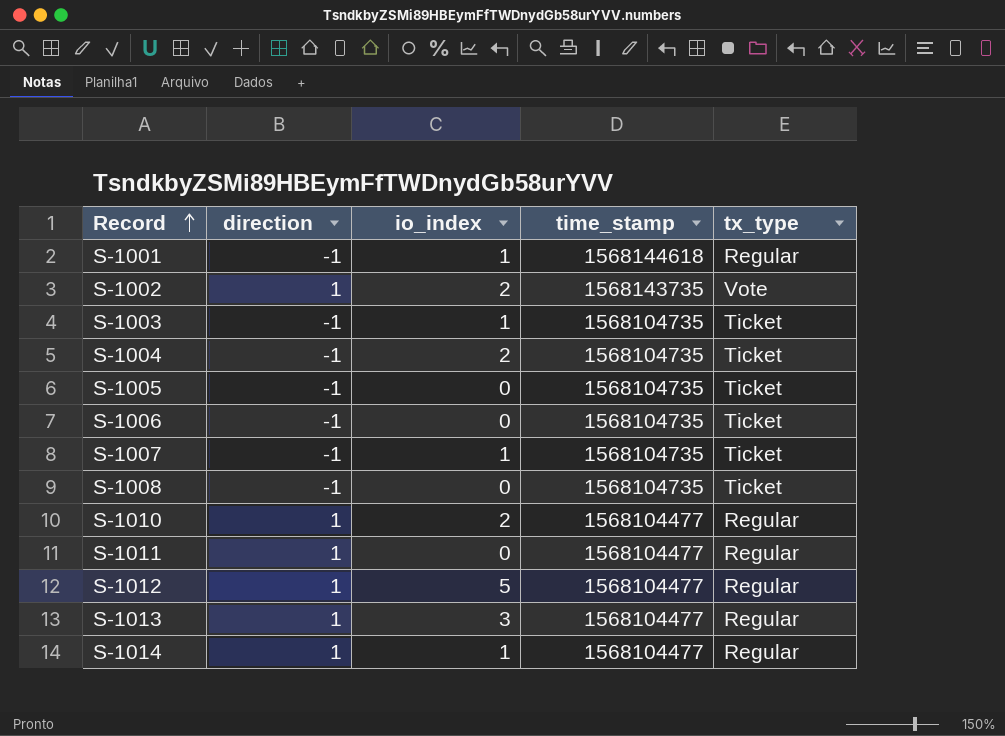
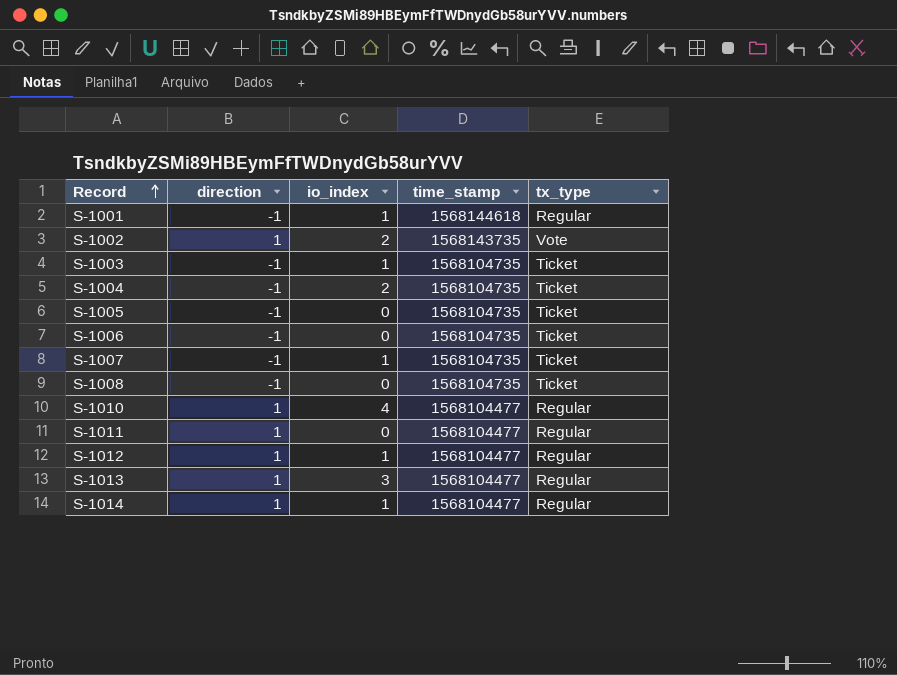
S-1010 | io_index: 2 -> 4
S-1012 | io_index: 5 -> 1

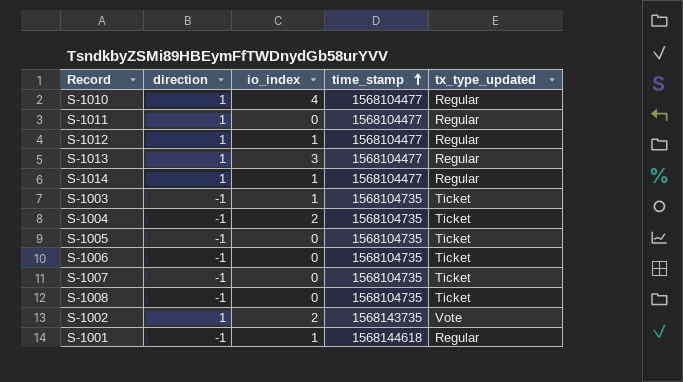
row order: Record ascending -> time_stamp ascending
column name: tx_type -> tx_type_updated
S-1007 | io_index: 1 -> 0

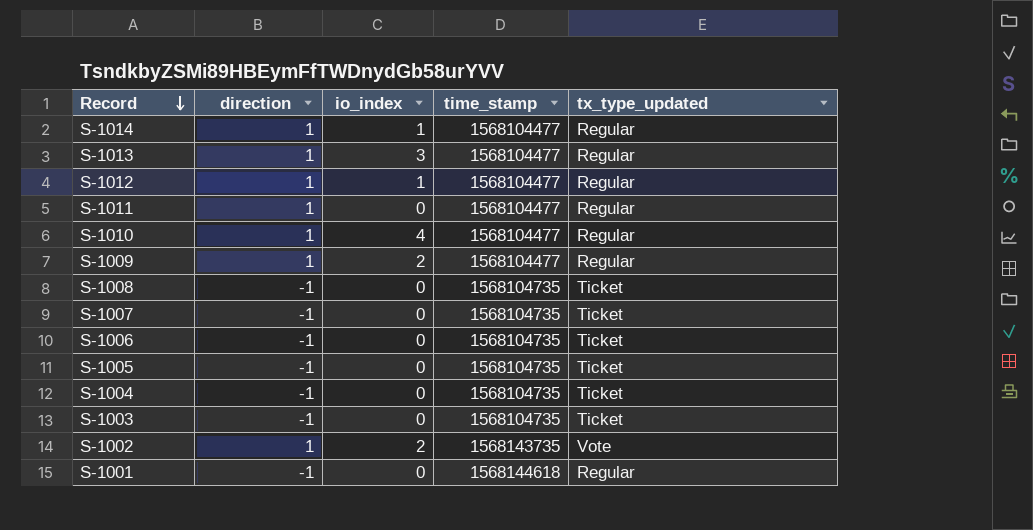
row order: time_stamp ascending -> Record descending
row S-1009: none -> 1 | 2 | 1568104477 | Regular
S-1004 | io_index: 2 -> 0
S-1003 | io_index: 1 -> 0
S-1001 | io_index: 1 -> 0

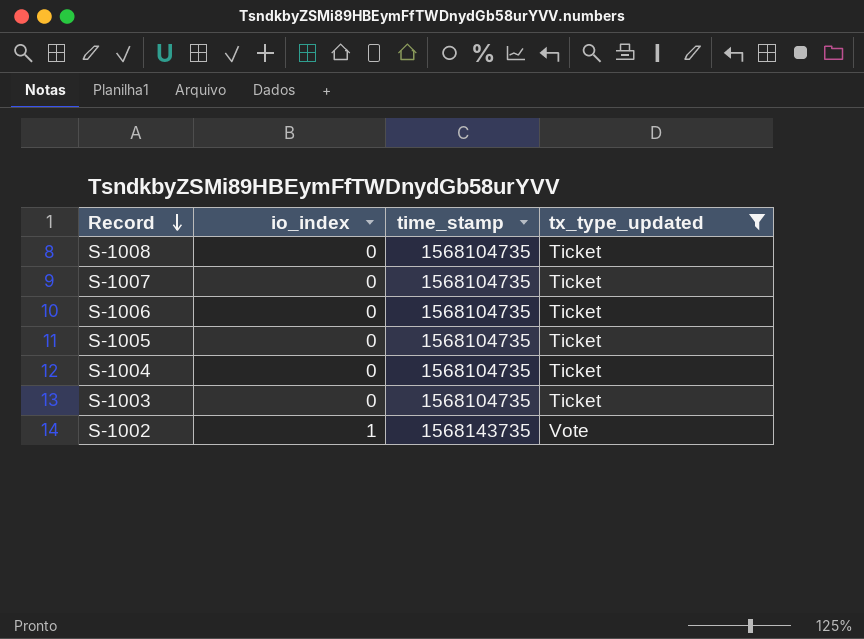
filter: none -> tx_type_updated != Regular
column direction | position: 2 -> none
S-1002 | io_index: 2 -> 1

